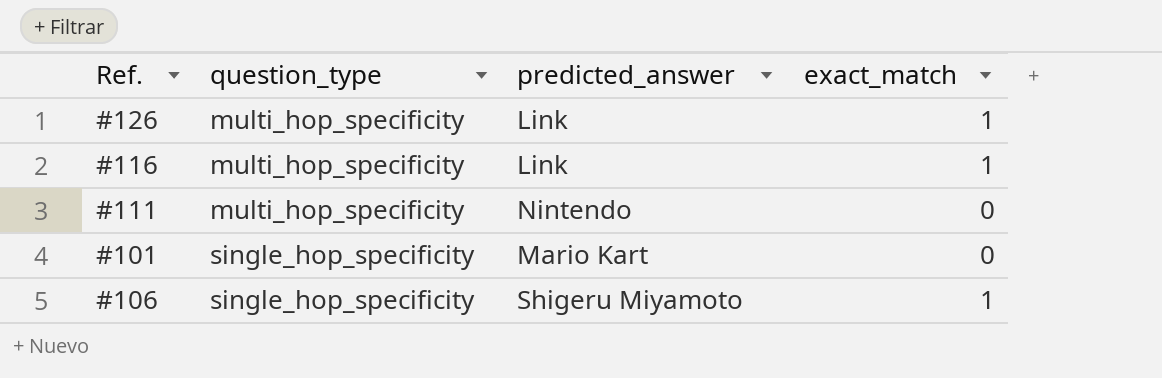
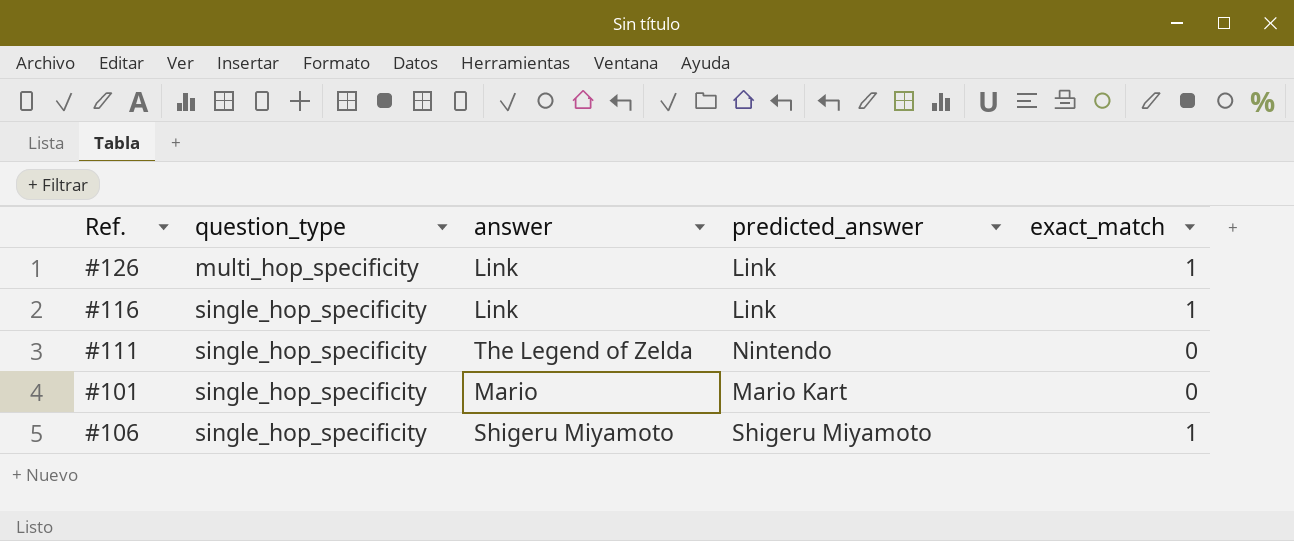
column answer | position: none -> 3
#116 | question_type: multi_hop_specificity -> single_hop_specificity
#111 | question_type: multi_hop_specificity -> single_hop_specificity

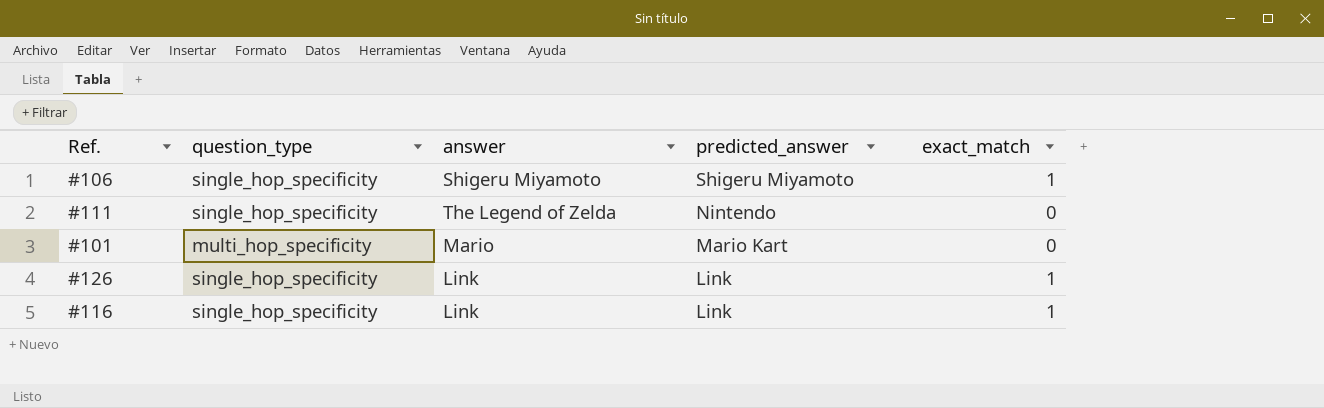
row order: question_type ascending -> predicted_answer descending
#101 | question_type: single_hop_specificity -> multi_hop_specificity
#126 | question_type: multi_hop_specificity -> single_hop_specificity

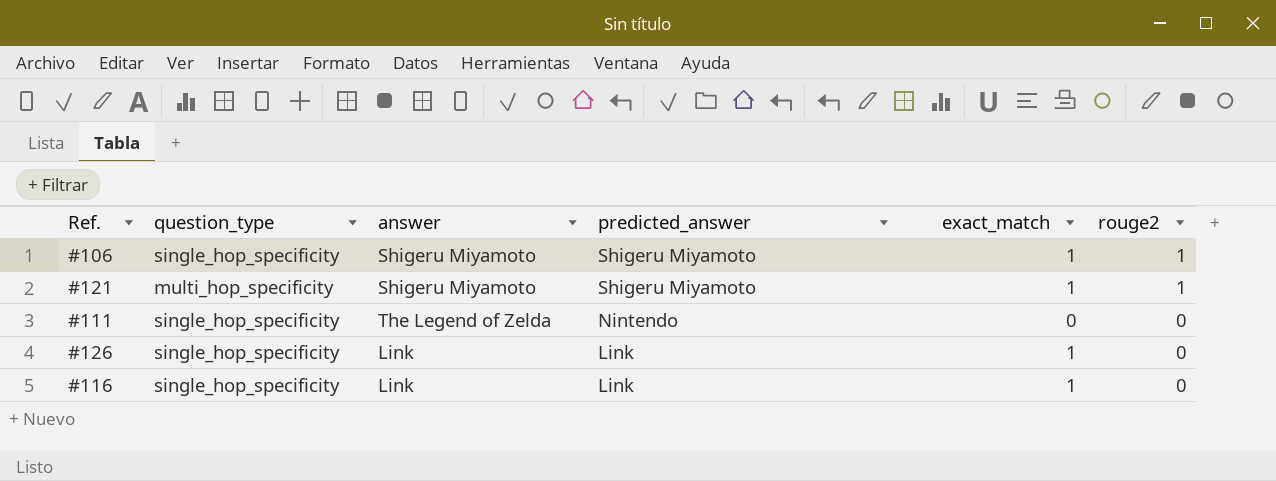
column rouge2 | position: none -> 6
row #101: multi_hop_specificity | Mario | Mario Kart | 0 -> none
row #121: none -> multi_hop_specificity | Shigeru Miyamoto | Shigeru Miyamoto | 1 | 1

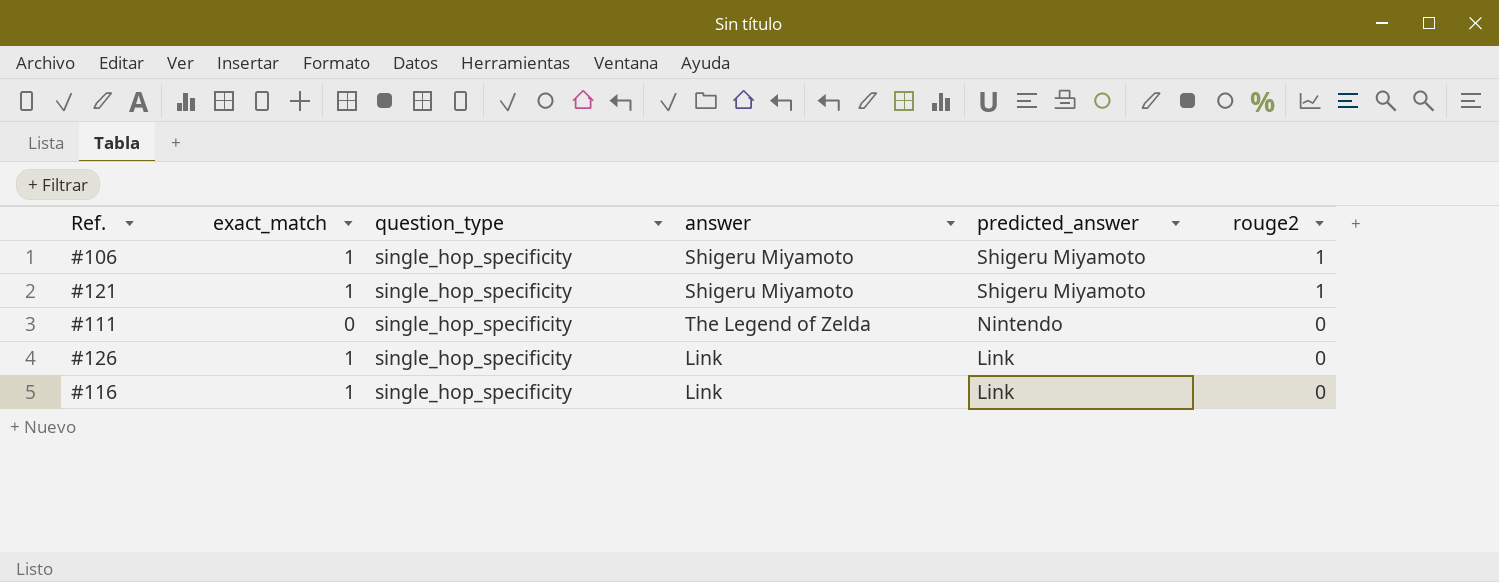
column exact_match | position: 5 -> 2
#121 | question_type: multi_hop_specificity -> single_hop_specificity

